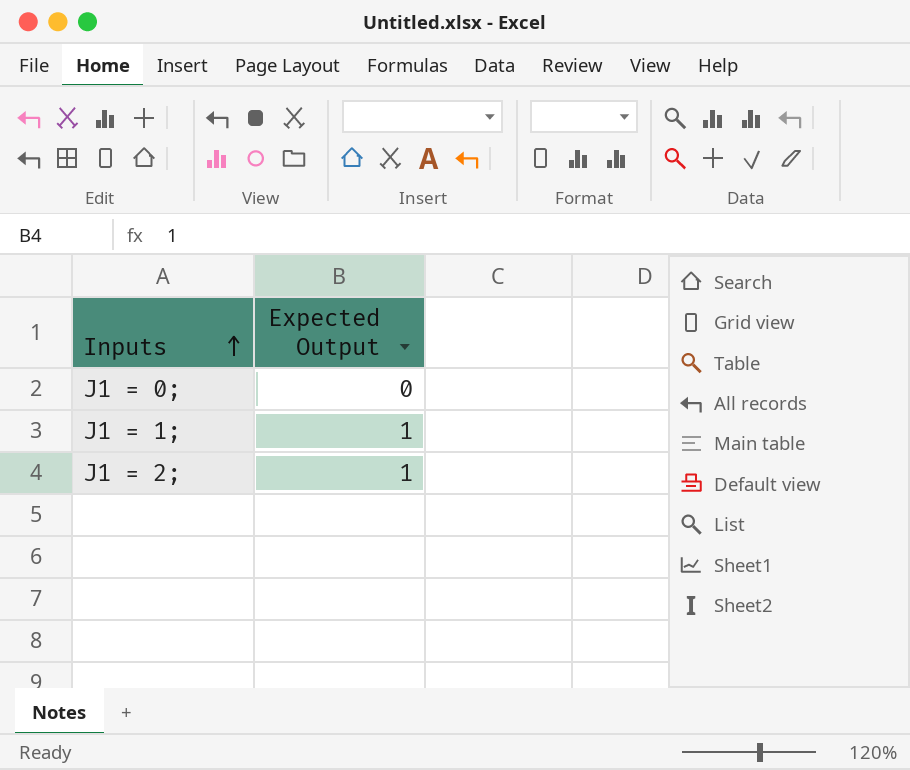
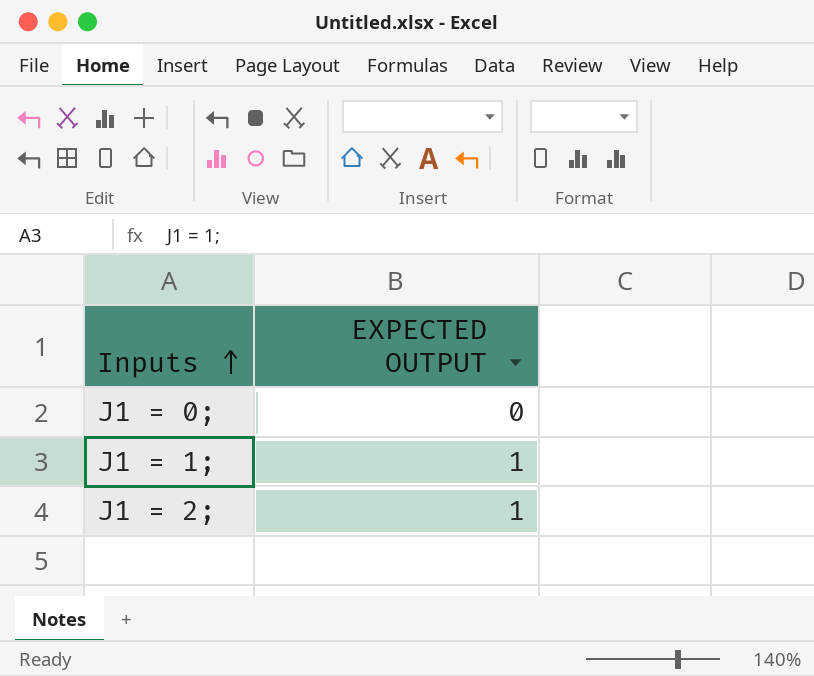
column name: Expected Output -> EXPECTED OUTPUT

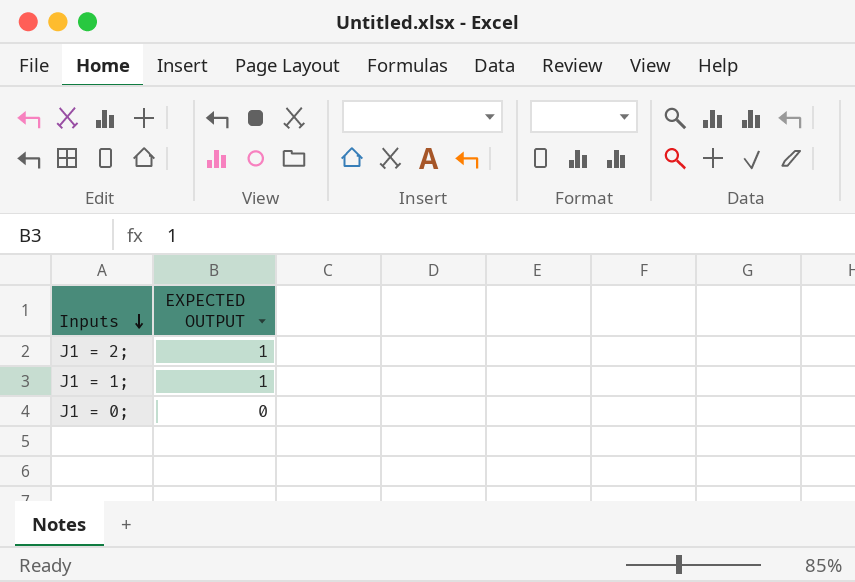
row order: Inputs ascending -> Inputs descending

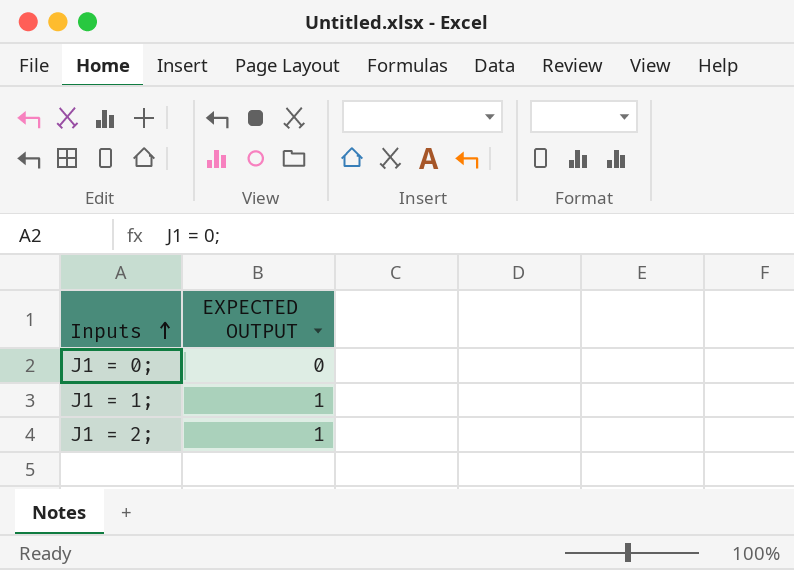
row order: Inputs descending -> Inputs ascending

